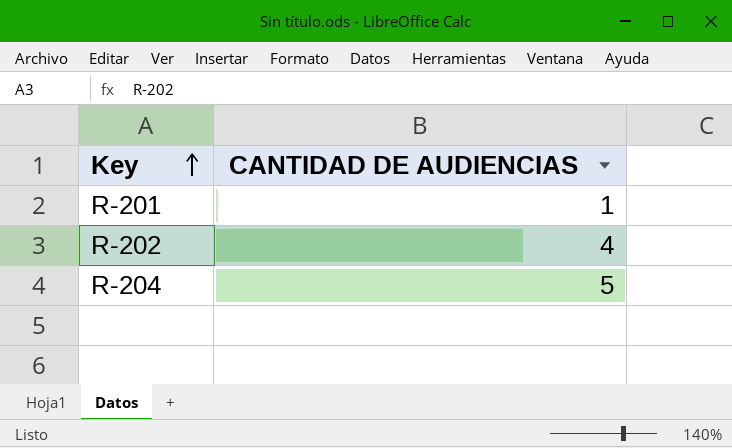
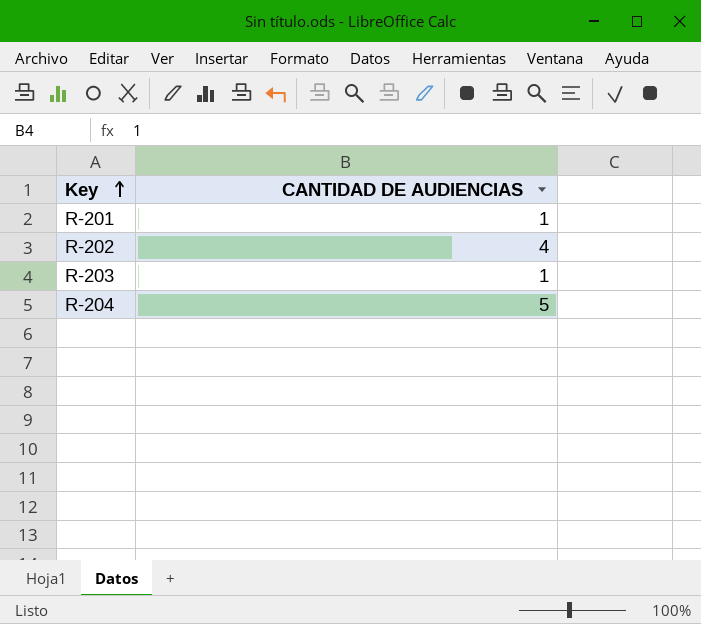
row R-203: none -> 1

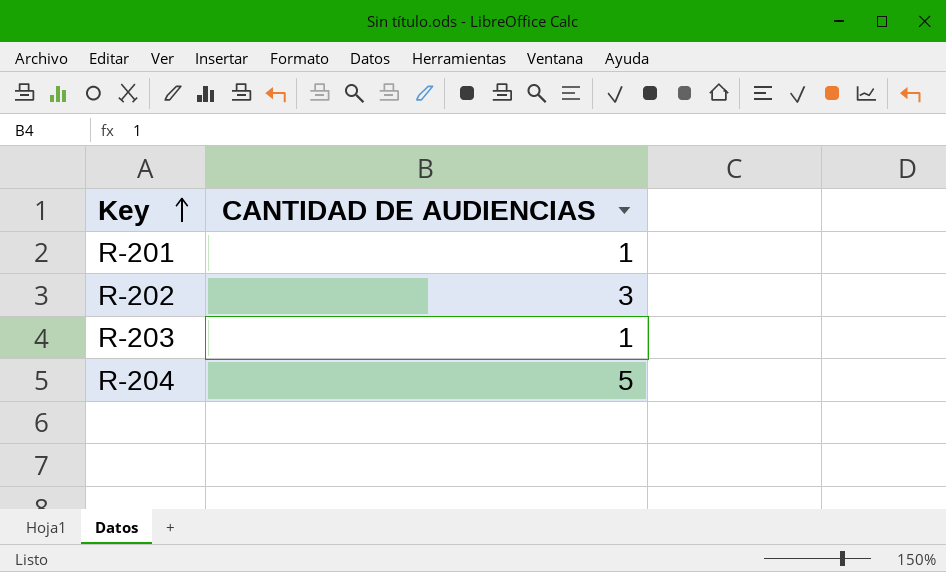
R-202 | CANTIDAD DE AUDIENCIAS: 4 -> 3

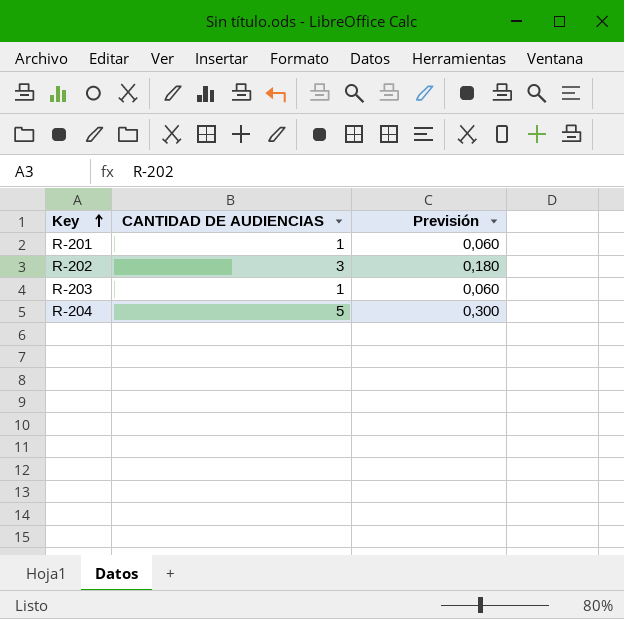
column Previsión | formula: none -> [CANTIDAD DE AUDIENCIAS] * 0,06

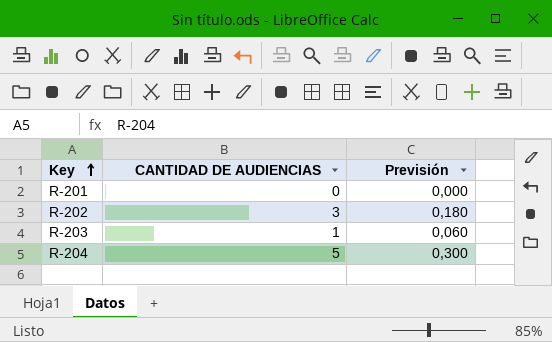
R-201 | CANTIDAD DE AUDIENCIAS: 1 -> 0
R-201 | Previsión: 0,060 -> 0,000

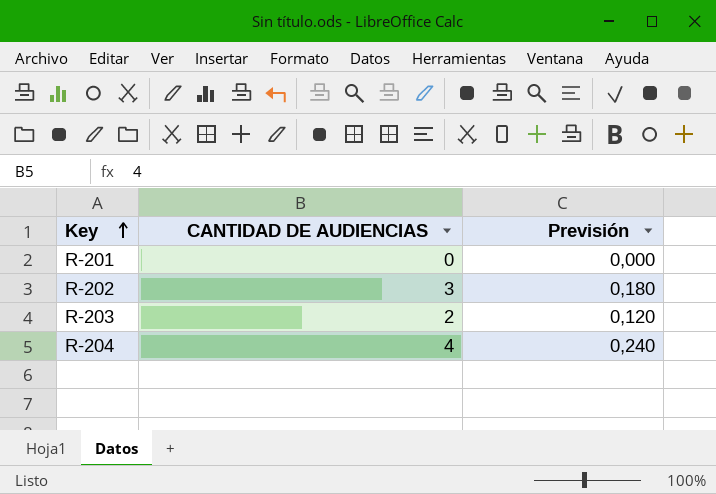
R-203 | CANTIDAD DE AUDIENCIAS: 1 -> 2
R-203 | Previsión: 0,060 -> 0,120
R-204 | CANTIDAD DE AUDIENCIAS: 5 -> 4
R-204 | Previsión: 0,300 -> 0,240

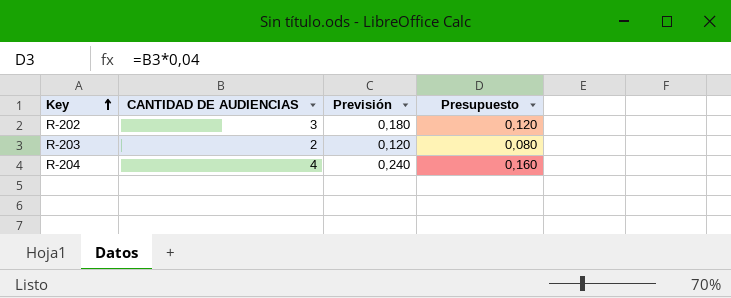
column Presupuesto | formula: none -> [CANTIDAD DE AUDIENCIAS] * 0,04
row R-201: 0 | 0,000 -> none

